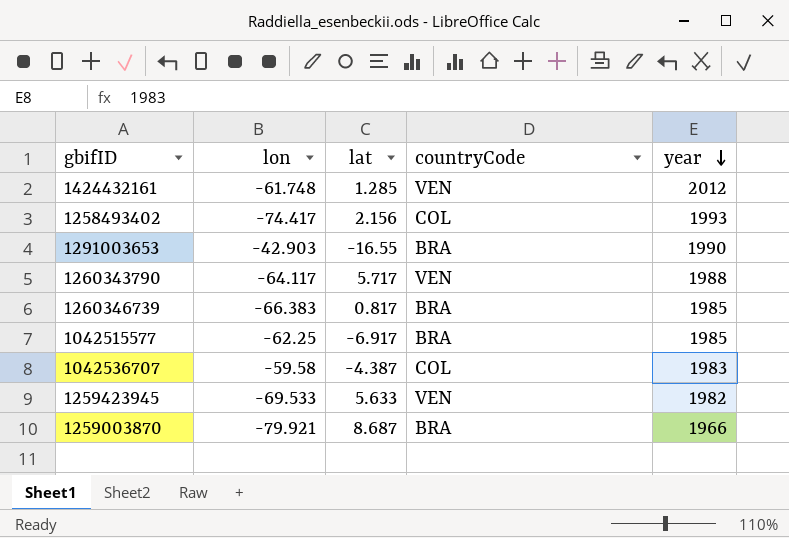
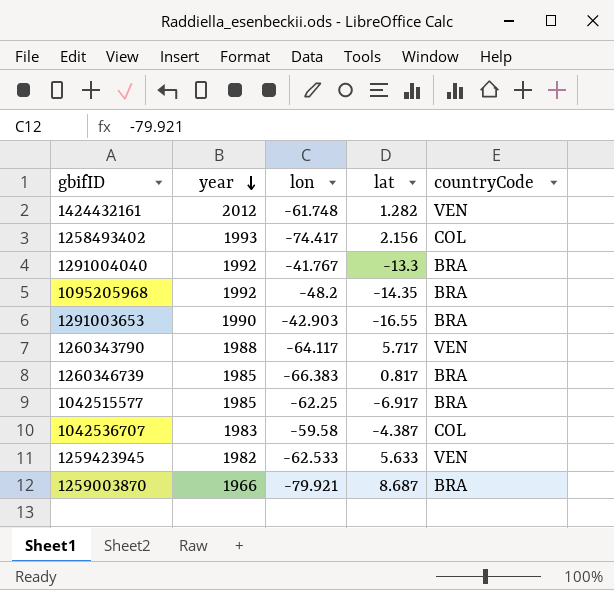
column year | position: 5 -> 2
1424432161 | lat: 1.285 -> 1.282
row 1291004040: none -> 1992 | -41.767 | -13.3 | BRA
row 1095205968: none -> 1992 | -48.2 | -14.35 | BRA
1259423945 | lon: -69.533 -> -62.533

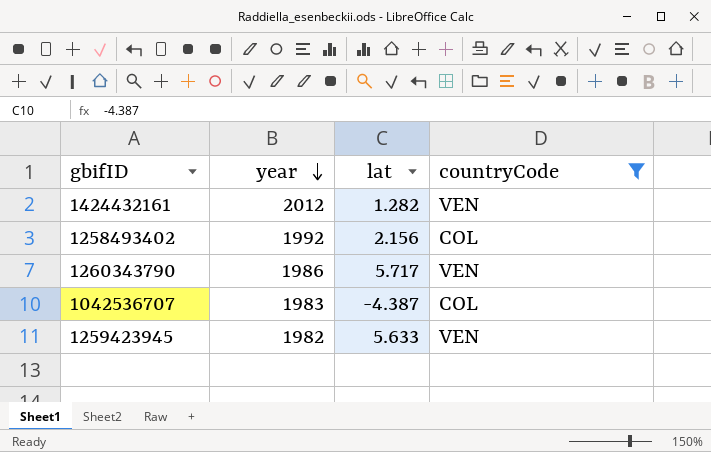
filter: none -> countryCode != BRA
column lon | position: 3 -> none
1258493402 | year: 1993 -> 1992
1260343790 | year: 1988 -> 1986

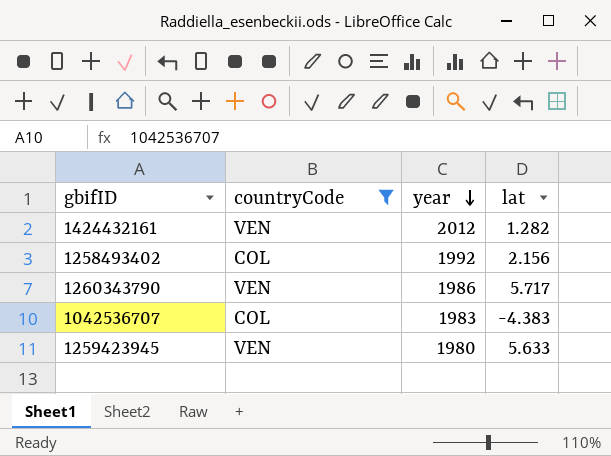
column countryCode | position: 4 -> 2
1042536707 | lat: -4.387 -> -4.383
1259423945 | year: 1982 -> 1980

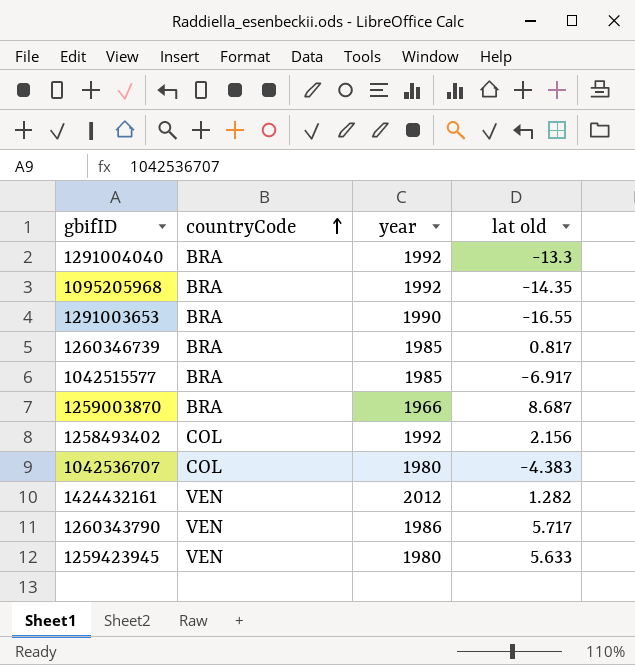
filter: countryCode != BRA -> none
row order: year descending -> countryCode ascending
column name: lat -> lat old
1042536707 | year: 1983 -> 1980

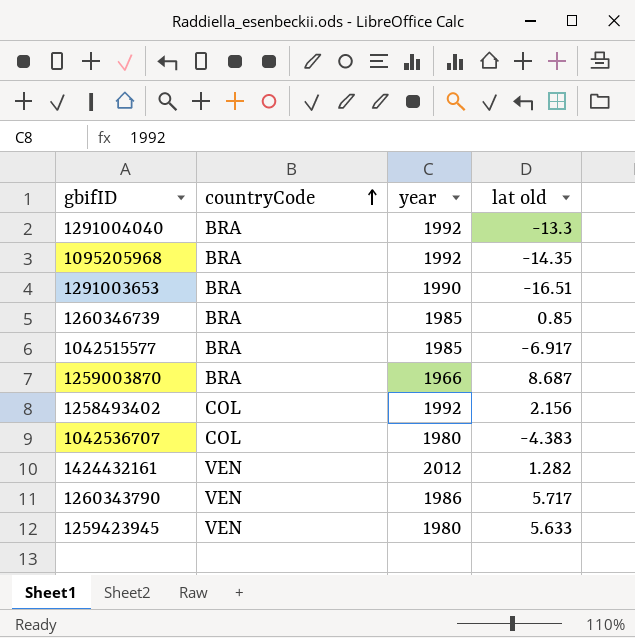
1291003653 | lat old: -16.55 -> -16.51
1260346739 | lat old: 0.817 -> 0.85

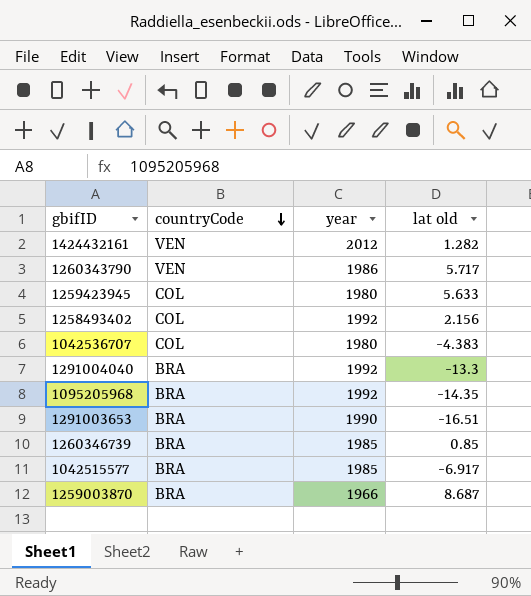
row order: countryCode ascending -> countryCode descending
1259423945 | countryCode: VEN -> COL

